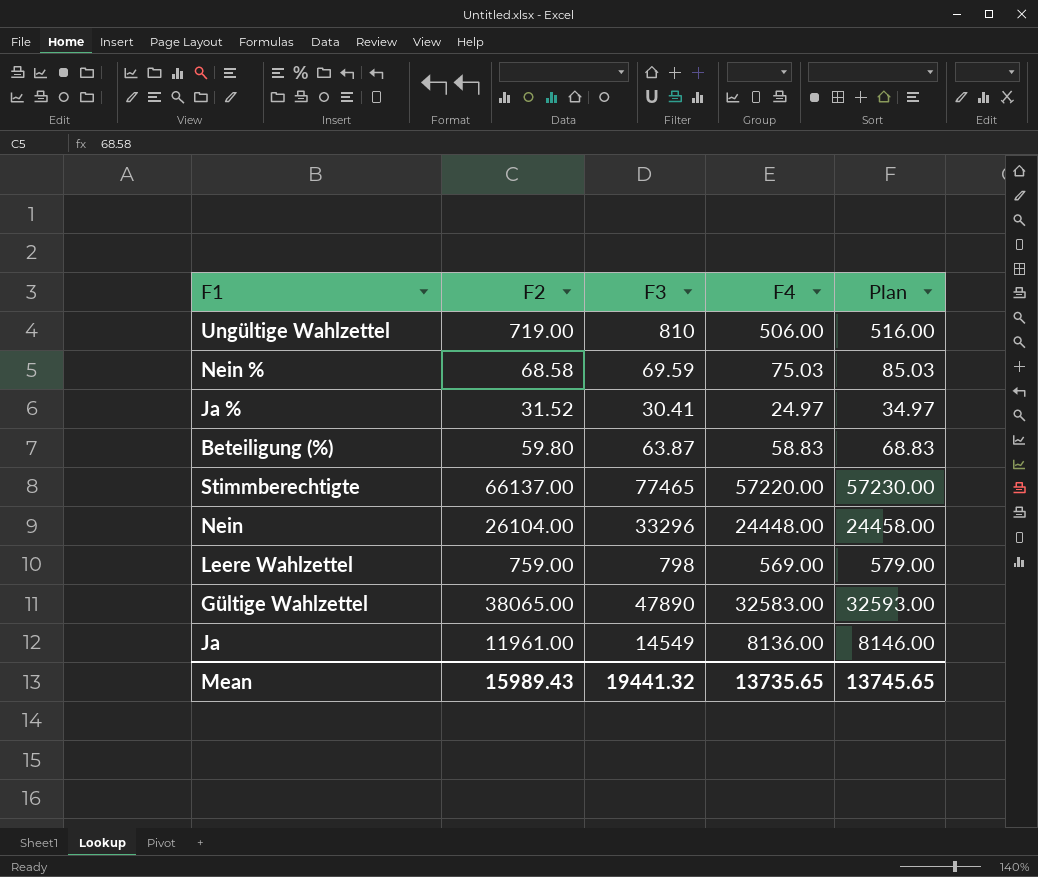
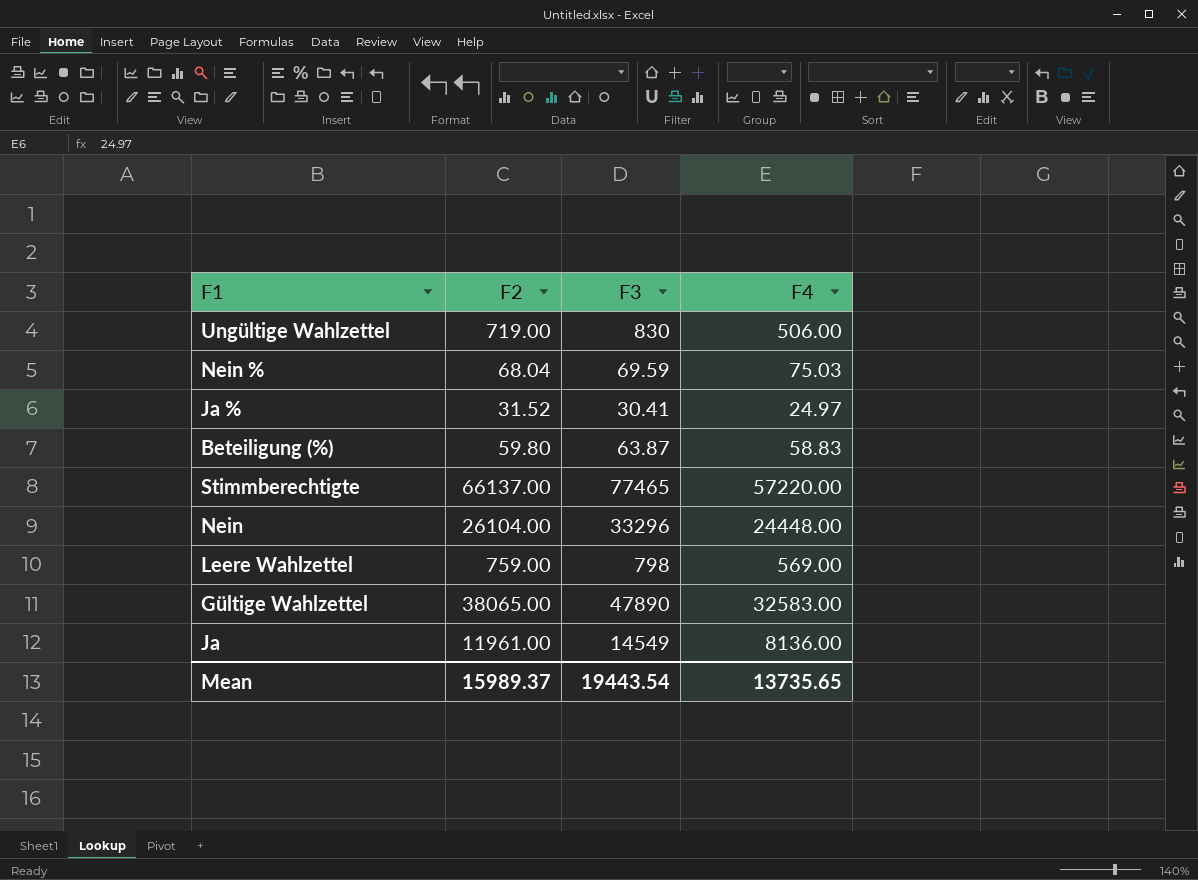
column Plan | formula: [F4] + 10 -> none
Ungültige Wahlzettel | F3: 810 -> 830
Nein % | F2: 68.58 -> 68.04
Mean | F2: 15989.43 -> 15989.37
Mean | F3: 19441.32 -> 19443.54

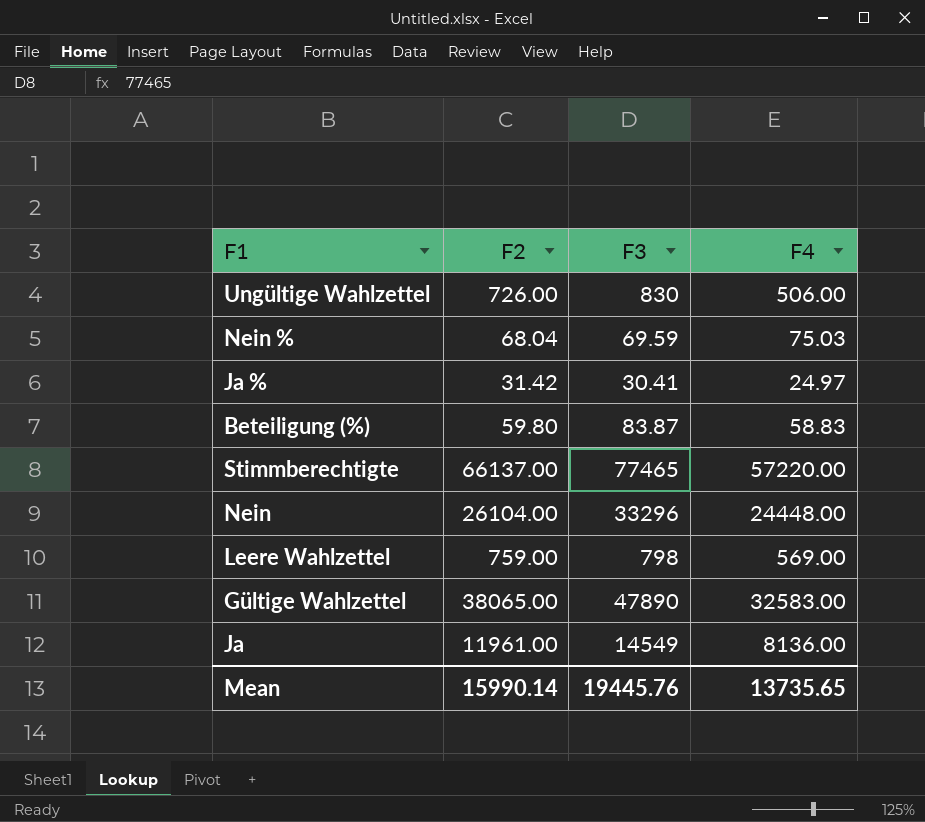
Ungültige Wahlzettel | F2: 719.00 -> 726.00
Ja % | F2: 31.52 -> 31.42
Beteiligung (%) | F3: 63.87 -> 83.87
Mean | F2: 15989.37 -> 15990.14
Mean | F3: 19443.54 -> 19445.76

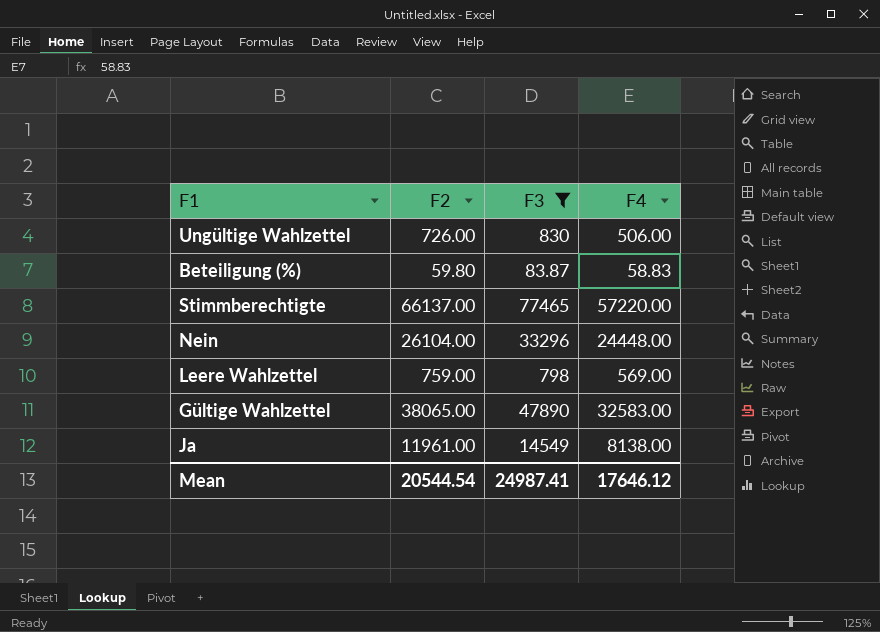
filter: none -> F3 >= 83.87
Ja | F4: 8136.00 -> 8138.00
Mean | F2: 15990.14 -> 20544.54
Mean | F3: 19445.76 -> 24987.41
Mean | F4: 13735.65 -> 17646.12

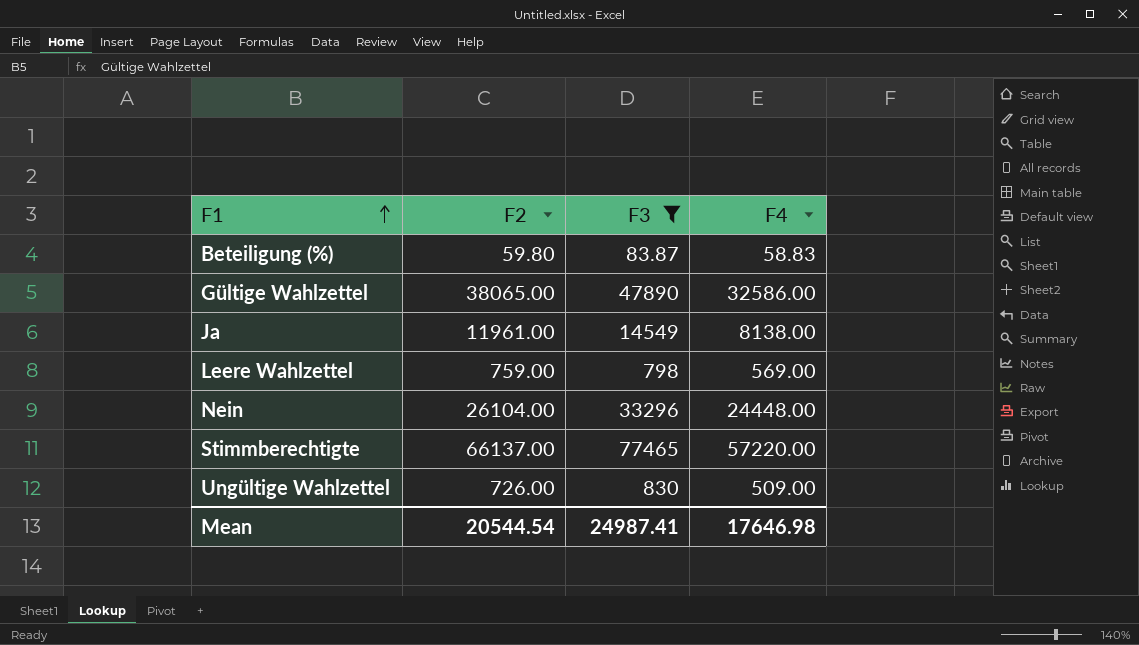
row order: none -> F1 ascending
Gültige Wahlzettel | F4: 32583.00 -> 32586.00
Ungültige Wahlzettel | F4: 506.00 -> 509.00
Mean | F4: 17646.12 -> 17646.98

